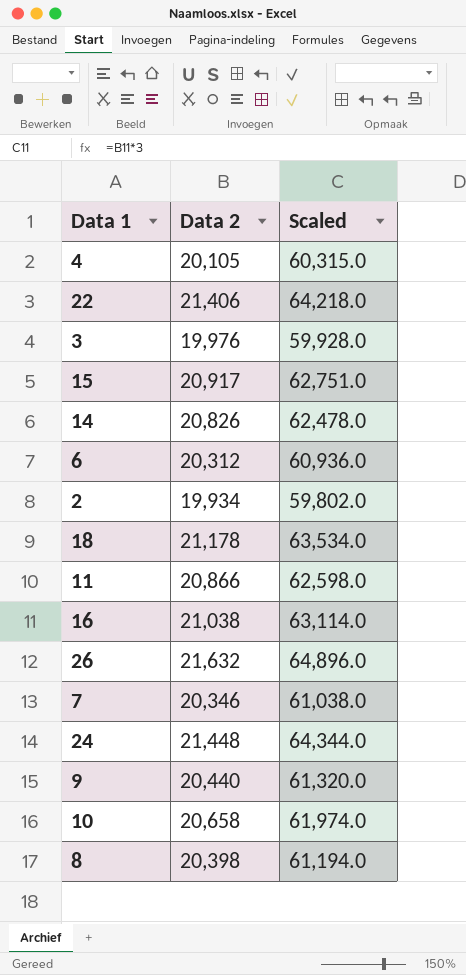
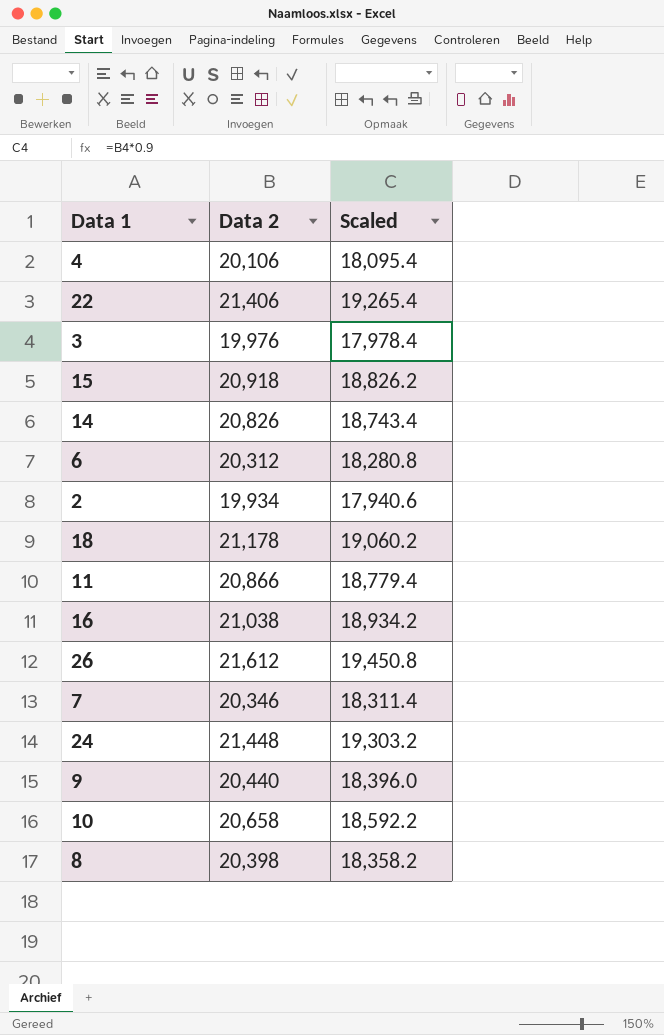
column Scaled | formula: [Data 2] * 3 -> [Data 2] * 0.9
4 | Data 2: 20,105 -> 20,106
15 | Data 2: 20,917 -> 20,918
26 | Data 2: 21,632 -> 21,612

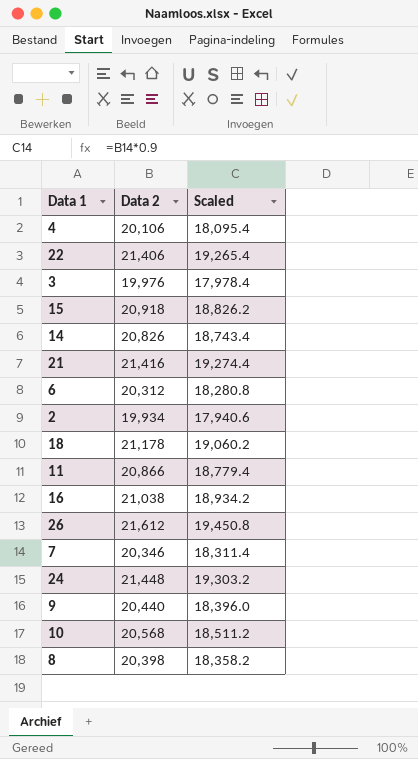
row 21: none -> 21,416 | 19,274.4
10 | Data 2: 20,658 -> 20,568
10 | Scaled: 18,592.2 -> 18,511.2

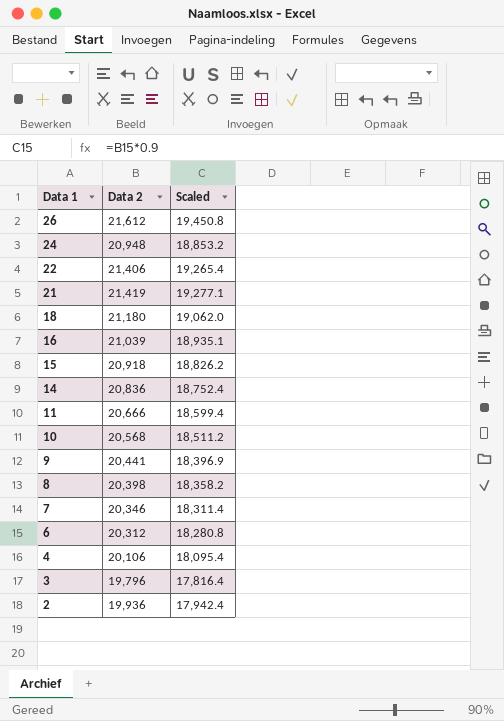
row order: none -> Data 1 descending
24 | Data 2: 21,448 -> 20,948
24 | Scaled: 19,303.2 -> 18,853.2
21 | Data 2: 21,416 -> 21,419
21 | Scaled: 19,274.4 -> 19,277.1
18 | Data 2: 21,178 -> 21,180
18 | Scaled: 19,060.2 -> 19,062.0
16 | Data 2: 21,038 -> 21,039
16 | Scaled: 18,934.2 -> 18,935.1
14 | Data 2: 20,826 -> 20,836
14 | Scaled: 18,743.4 -> 18,752.4
11 | Data 2: 20,866 -> 20,666
11 | Scaled: 18,779.4 -> 18,599.4
9 | Data 2: 20,440 -> 20,441
9 | Scaled: 18,396.0 -> 18,396.9
3 | Data 2: 19,976 -> 19,796
3 | Scaled: 17,978.4 -> 17,816.4
2 | Data 2: 19,934 -> 19,936
2 | Scaled: 17,940.6 -> 17,942.4

